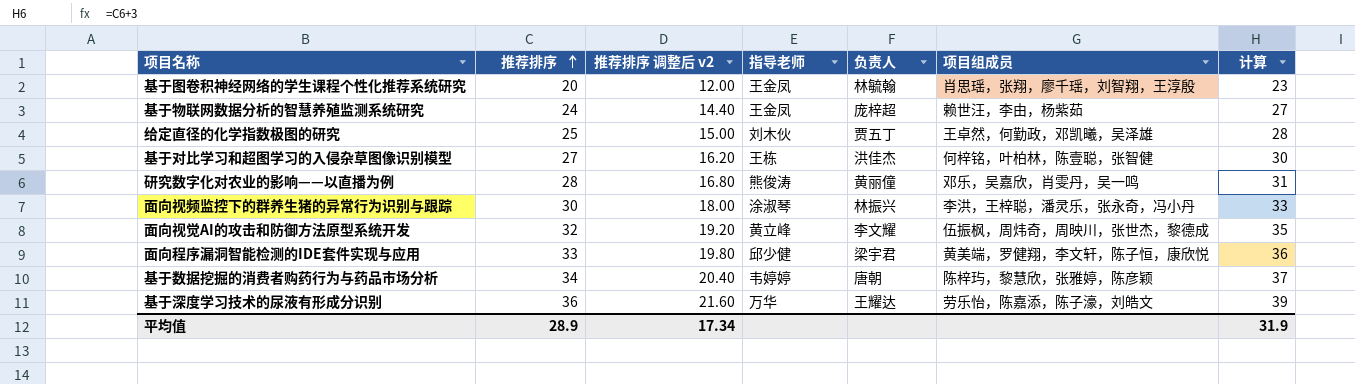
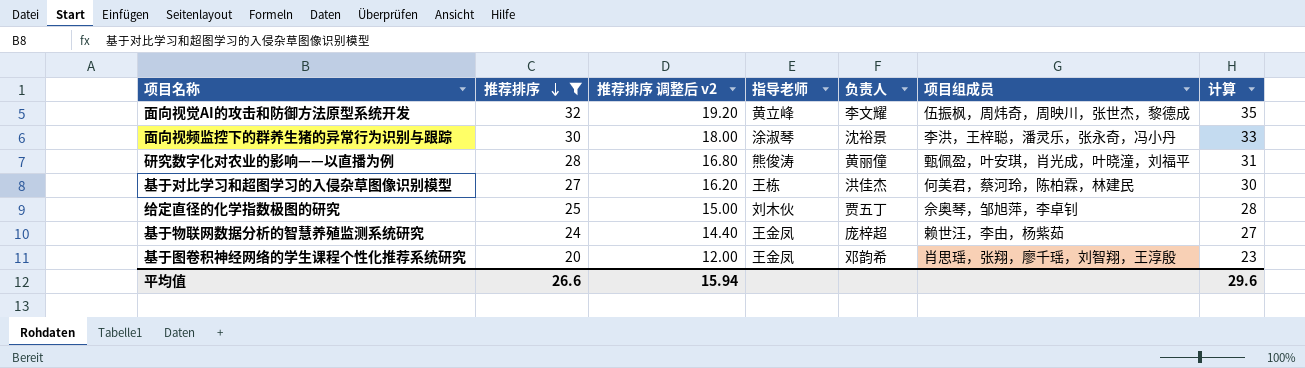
filter: none -> 推荐排序 <= 32
row order: 推荐排序 ascending -> 推荐排序 descending
面向视频监控下的群养生猪的异常行为识别与跟踪 | 负责人: 林振兴 -> 沈裕景
研究数字化对农业的影响——以直播为例 | 项目组成员: 邓乐，吴嘉欣，肖雯丹，吴一鸣 -> 甄佩盈，叶安琪，肖光成，叶晓潼，刘福平
基于对比学习和超图学习的入侵杂草图像识别模型 | 项目组成员: 何梓铭，叶柏林，陈壹聪，张智健 -> 何美君，蔡河玲，陈柏霖，林建民
给定直径的化学指数极图的研究 | 项目组成员: 王卓然，何勤政，邓凯曦，吴泽雄 -> 佘奥琴，邹旭萍，李卓钊
基于图卷积神经网络的学生课程个性化推荐系统研究 | 负责人: 林毓翰 -> 邓韵希
平均值 | 推荐排序: 28.9 -> 26.6
平均值 | 推荐排序 调整后 v2: 17.34 -> 15.94
平均值 | 计算: 31.9 -> 29.6

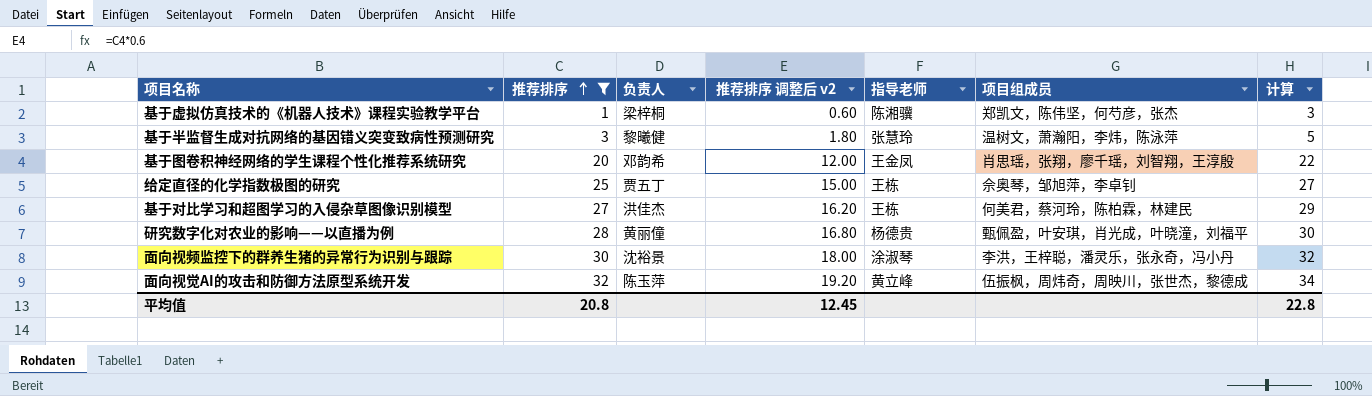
row order: 推荐排序 descending -> 推荐排序 ascending
column 负责人 | position: 5 -> 3
column 计算 | formula: [推荐排序] + 3 -> [推荐排序] + 2
row 基于物联网数据分析的智慧养殖监测系统研究: 24 | 14.40 | 王金凤 | 庞梓超 | 赖世汪，李由，杨紫茹 | 27 -> none
row 基于虚拟仿真技术的《机器人技术》课程实验教学平台: none -> 1 | 梁梓桐 | 0.60 | 陈湘骥 | 郑凯文，陈伟坚，何芍彦，张杰 | 3
row 基于半监督生成对抗网络的基因错义突变致病性预测研究: none -> 3 | 黎曦健 | 1.80 | 张慧玲 | 温树文，萧瀚阳，李炜，陈泳萍 | 5
给定直径的化学指数极图的研究 | 指导老师: 刘木伙 -> 王栋
研究数字化对农业的影响——以直播为例 | 指导老师: 熊俊涛 -> 杨德贵
面向视觉AI的攻击和防御方法原型系统开发 | 负责人: 李文耀 -> 陈玉萍
平均值 | 推荐排序: 26.6 -> 20.8
平均值 | 推荐排序 调整后 v2: 15.94 -> 12.45
平均值 | 计算: 29.6 -> 22.8

